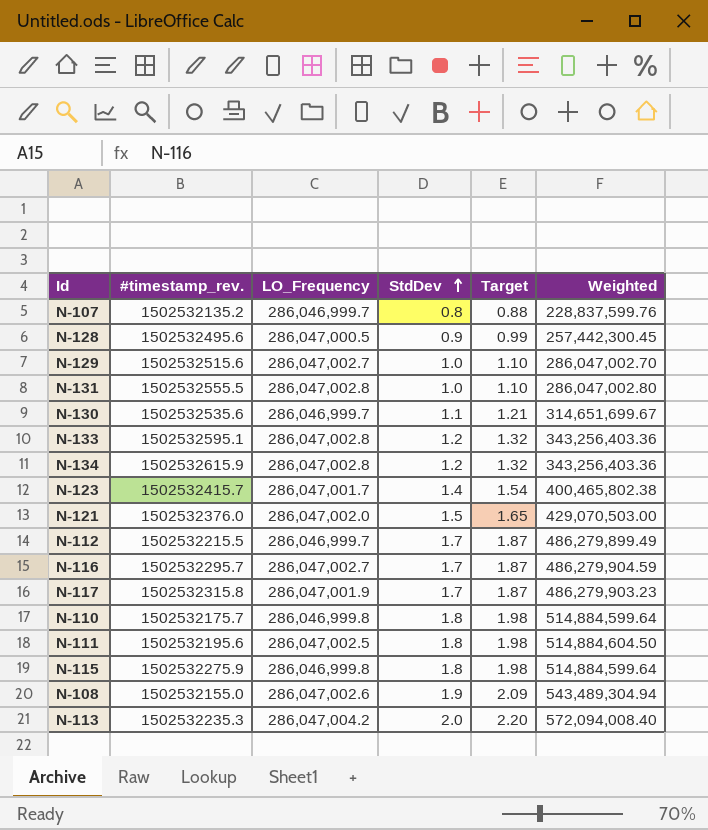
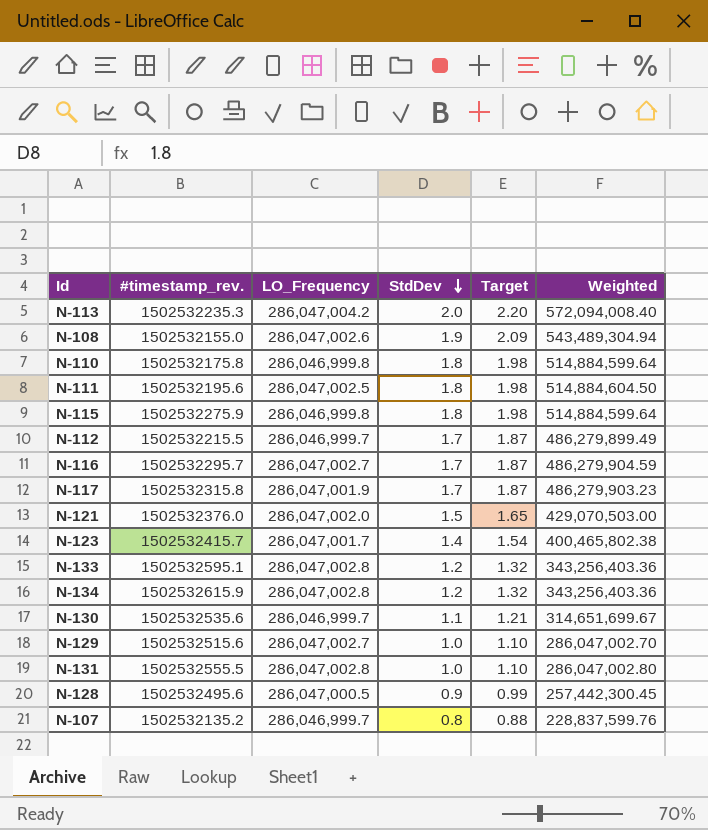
row order: StdDev ascending -> StdDev descending
N-110 | #timestamp_rev.: 1502532175.7 -> 1502532175.8

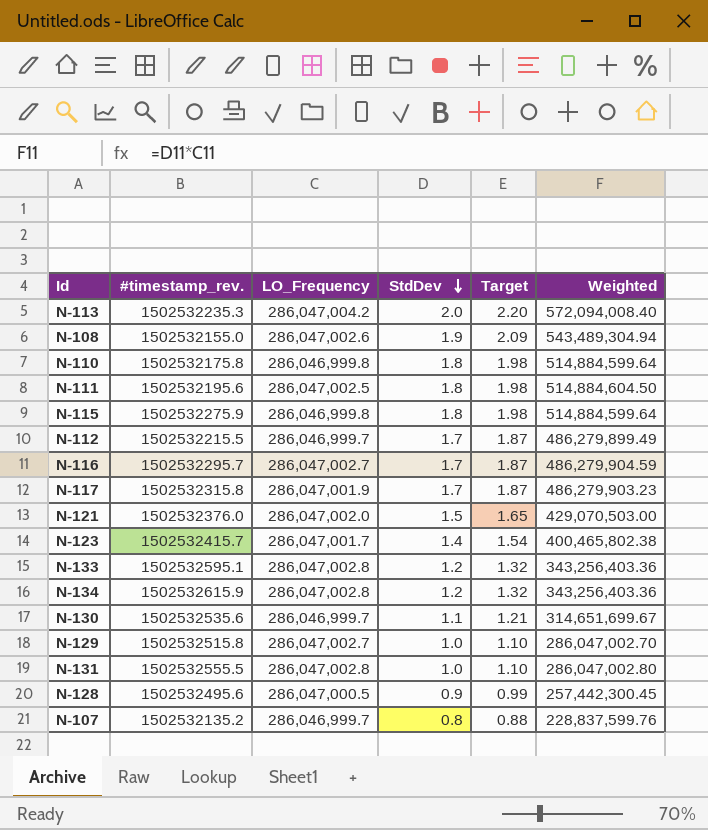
N-129 | #timestamp_rev.: 1502532515.6 -> 1502532515.8

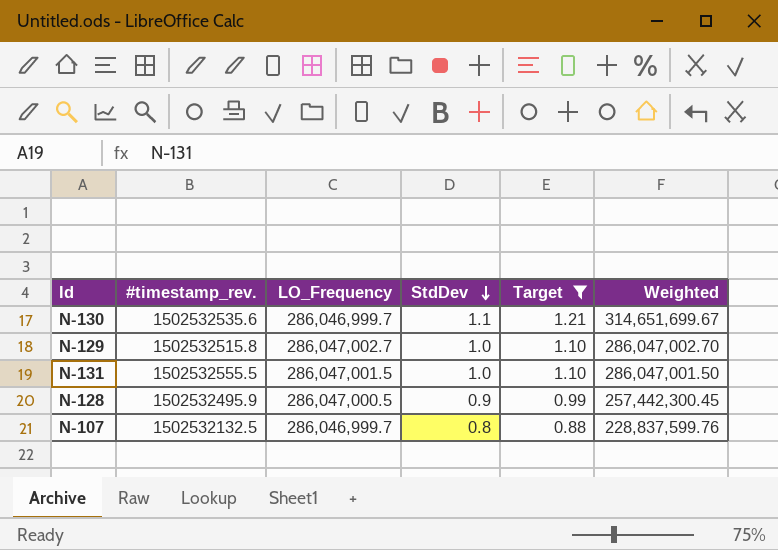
filter: none -> Target <= 1.21
N-131 | LO_Frequency: 286,047,002.8 -> 286,047,001.5
N-131 | Weighted: 286,047,002.80 -> 286,047,001.50
N-128 | #timestamp_rev.: 1502532495.6 -> 1502532495.9
N-107 | #timestamp_rev.: 1502532135.2 -> 1502532132.5

